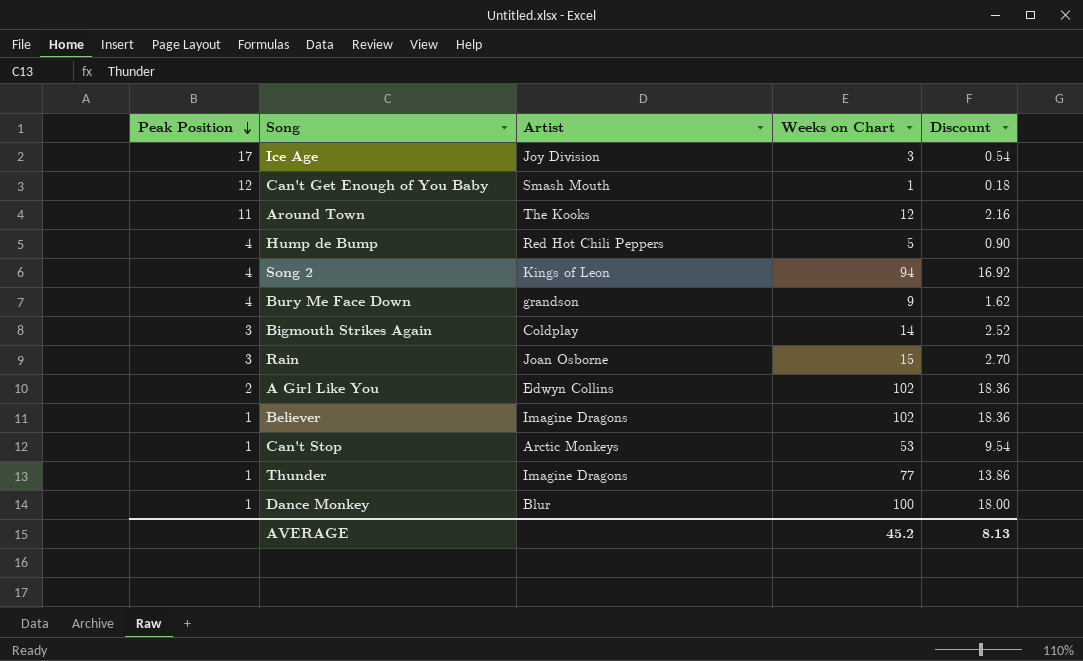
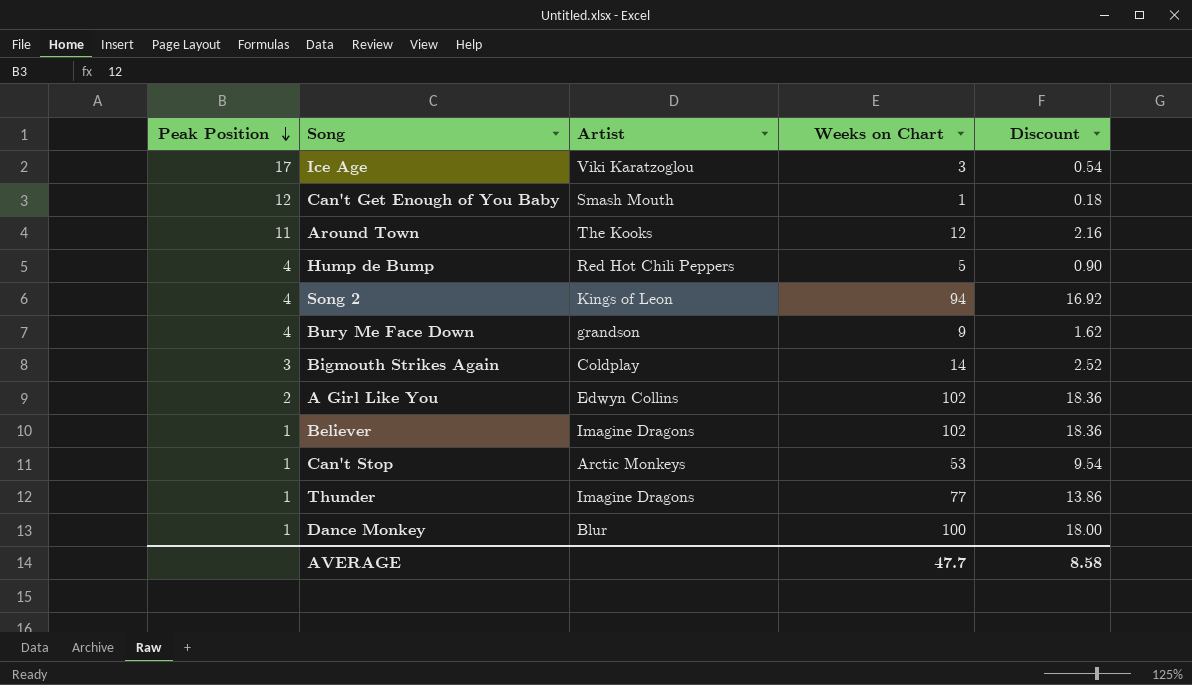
row Rain: 3 | Joan Osborne | 15 | 2.70 -> none
Ice Age | Artist: Joy Division -> Viki Karatzoglou
AVERAGE | Weeks on Chart: 45.2 -> 47.7
AVERAGE | Discount: 8.13 -> 8.58

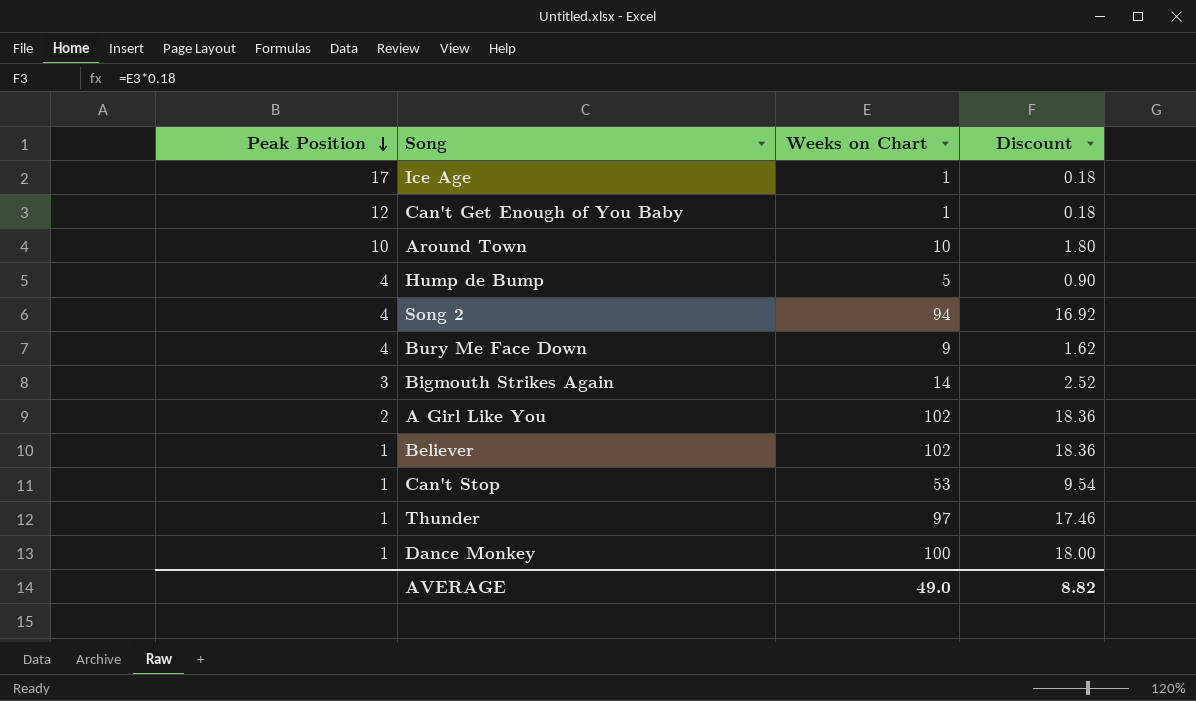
column Artist | position: 3 -> none
Ice Age | Weeks on Chart: 3 -> 1
Ice Age | Discount: 0.54 -> 0.18
Around Town | Peak Position: 11 -> 10
Around Town | Weeks on Chart: 12 -> 10
Around Town | Discount: 2.16 -> 1.80
Thunder | Weeks on Chart: 77 -> 97
Thunder | Discount: 13.86 -> 17.46
AVERAGE | Weeks on Chart: 47.7 -> 49.0
AVERAGE | Discount: 8.58 -> 8.82

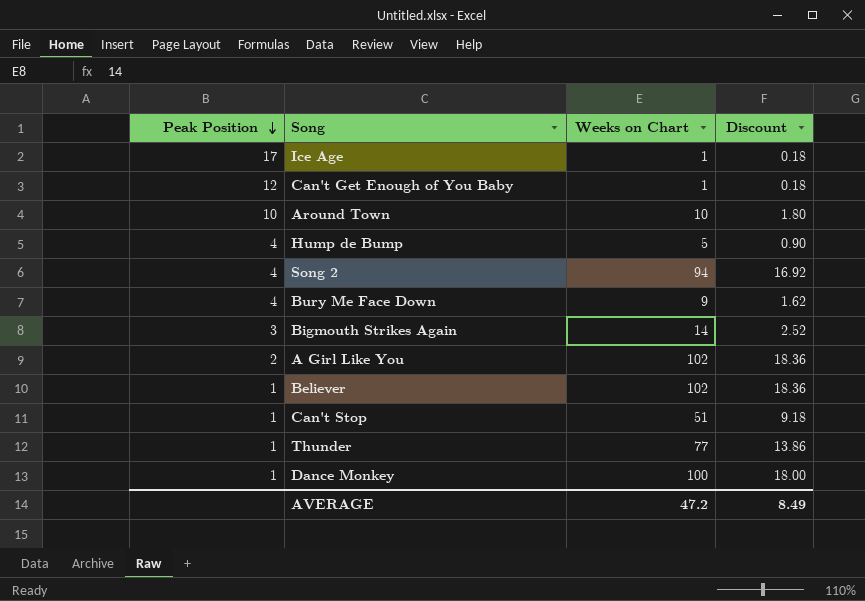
Can't Stop | Weeks on Chart: 53 -> 51
Can't Stop | Discount: 9.54 -> 9.18
Thunder | Weeks on Chart: 97 -> 77
Thunder | Discount: 17.46 -> 13.86
AVERAGE | Weeks on Chart: 49.0 -> 47.2
AVERAGE | Discount: 8.82 -> 8.49

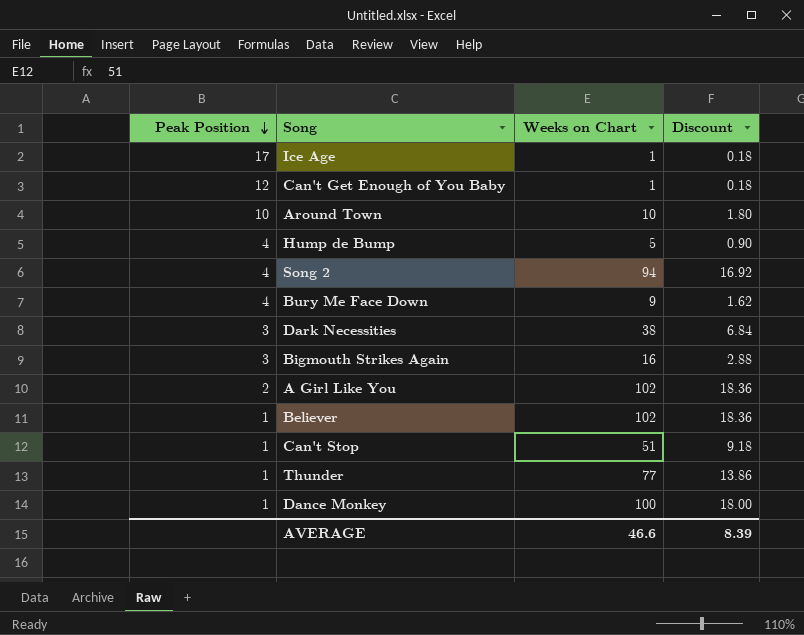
row Dark Necessities: none -> 3 | 38 | 6.84
Bigmouth Strikes Again | Weeks on Chart: 14 -> 16
Bigmouth Strikes Again | Discount: 2.52 -> 2.88
AVERAGE | Weeks on Chart: 47.2 -> 46.6
AVERAGE | Discount: 8.49 -> 8.39

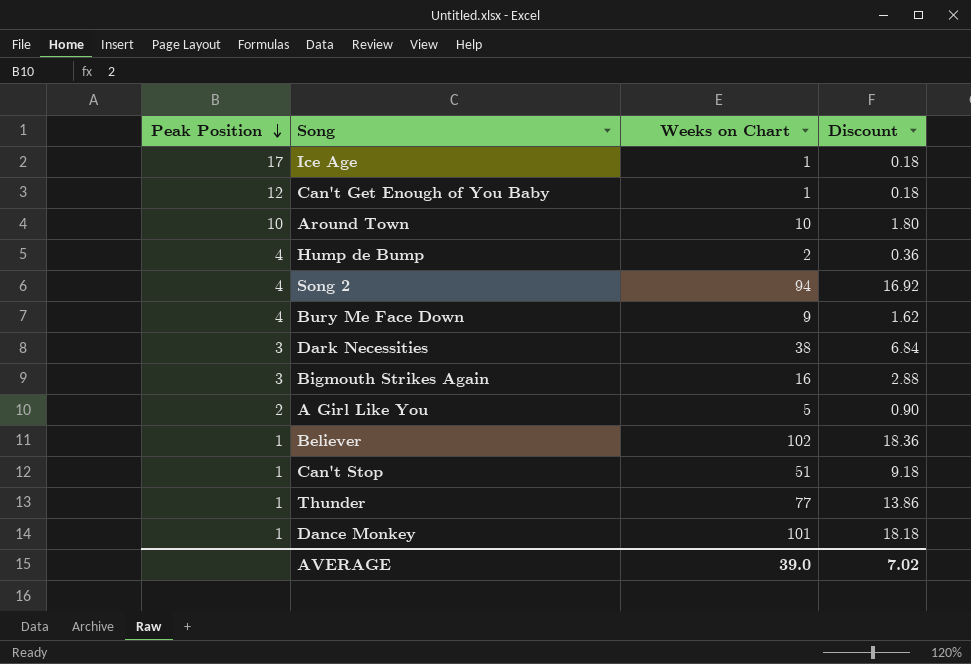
Hump de Bump | Weeks on Chart: 5 -> 2
Hump de Bump | Discount: 0.90 -> 0.36
A Girl Like You | Weeks on Chart: 102 -> 5
A Girl Like You | Discount: 18.36 -> 0.90
Dance Monkey | Weeks on Chart: 100 -> 101
Dance Monkey | Discount: 18.00 -> 18.18
AVERAGE | Weeks on Chart: 46.6 -> 39.0
AVERAGE | Discount: 8.39 -> 7.02

